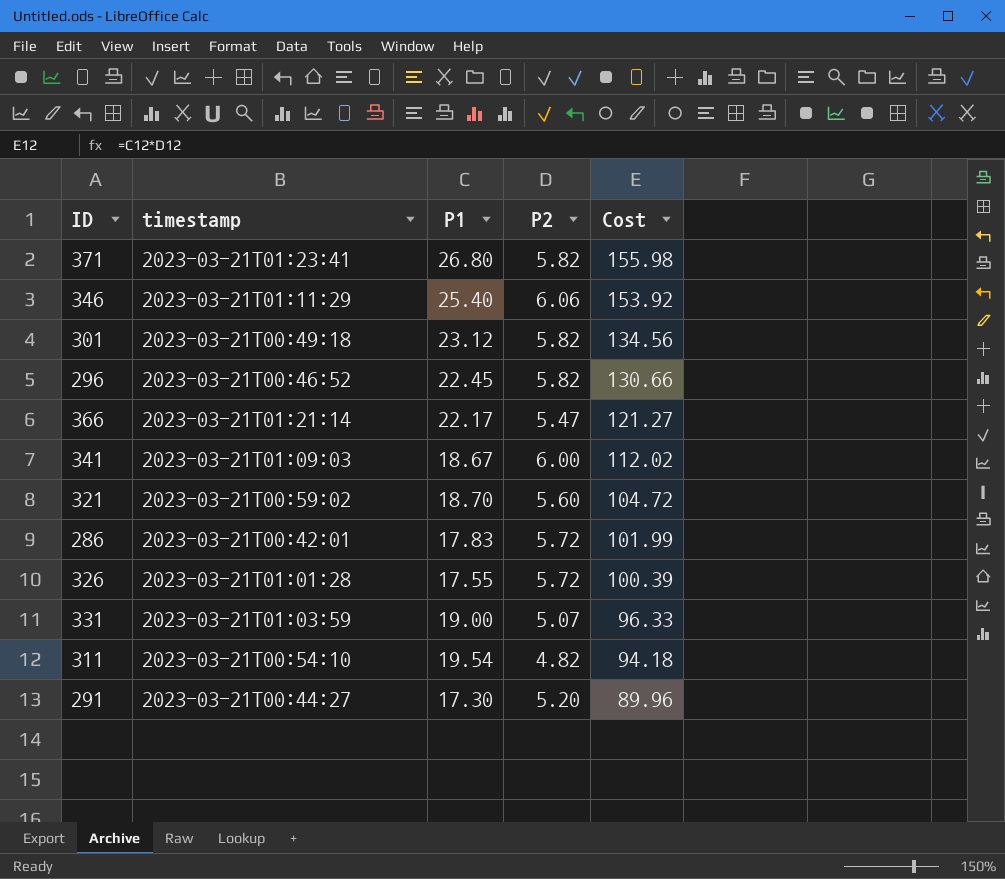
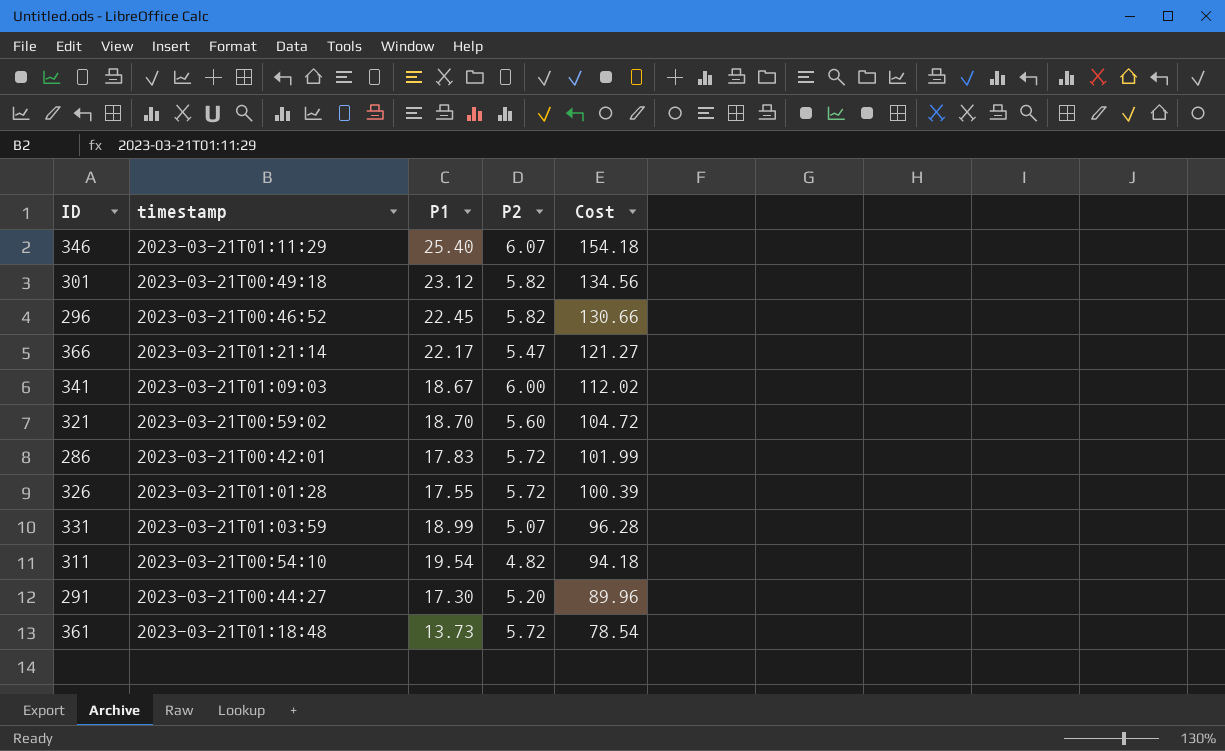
row 371: 2023-03-21T01:23:41 | 26.80 | 5.82 | 155.98 -> none
346 | P2: 6.06 -> 6.07
346 | Cost: 153.92 -> 154.18
331 | P1: 19.00 -> 18.99
331 | Cost: 96.33 -> 96.28
row 361: none -> 2023-03-21T01:18:48 | 13.73 | 5.72 | 78.54

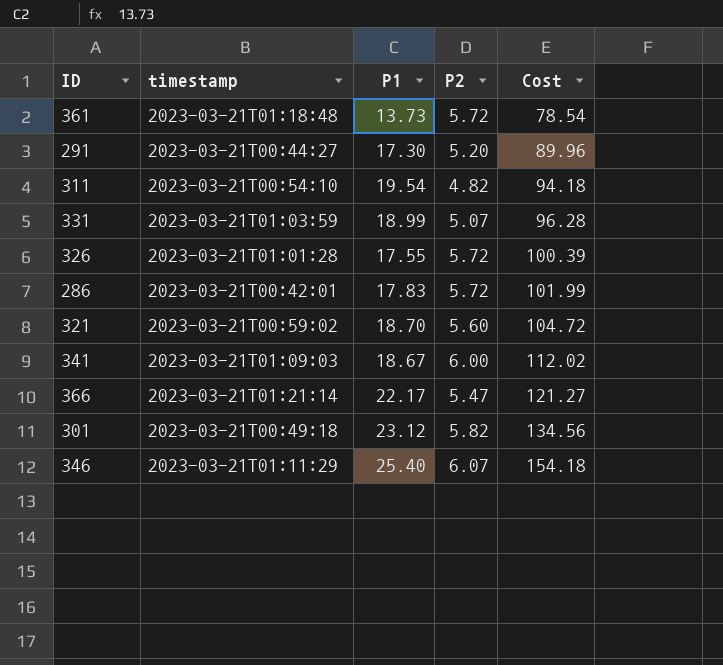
row order: Cost descending -> Cost ascending
row 296: 2023-03-21T00:46:52 | 22.45 | 5.82 | 130.66 -> none

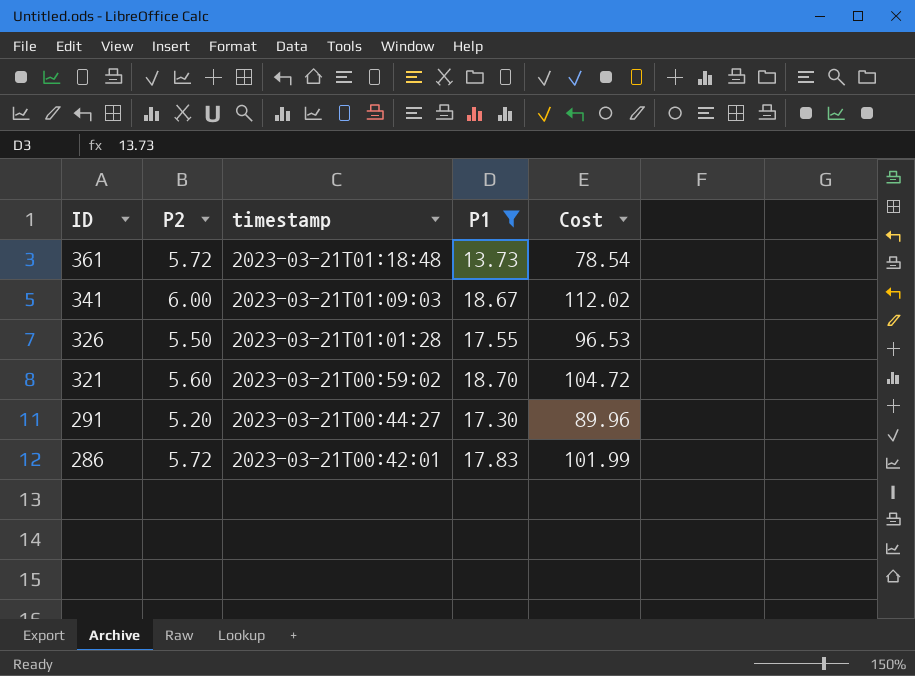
filter: none -> P1 <= 18.70
row order: Cost ascending -> ID descending
column P2 | position: 4 -> 2
326 | P2: 5.72 -> 5.50
326 | Cost: 100.39 -> 96.53

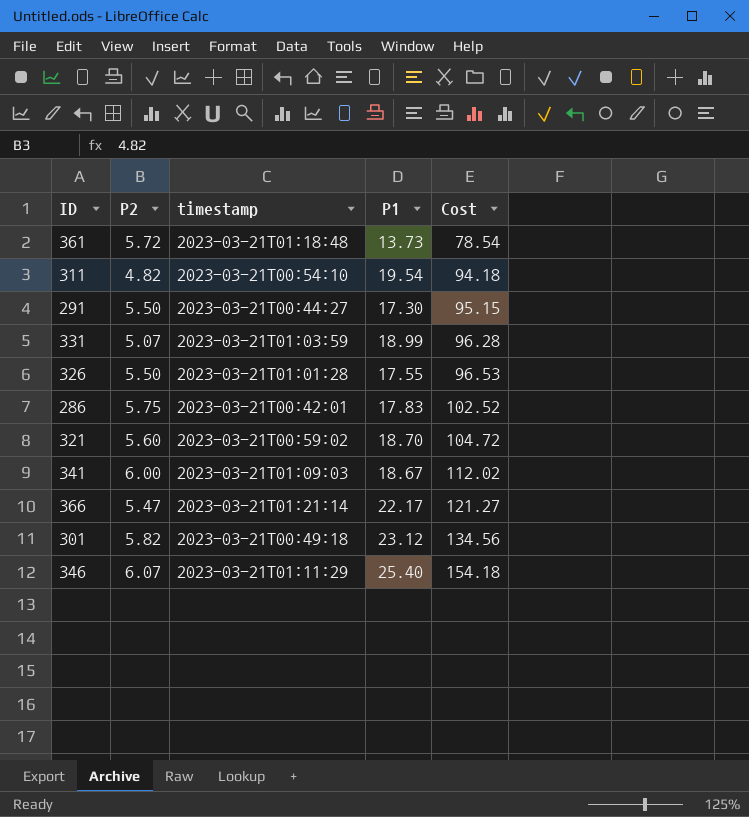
filter: P1 <= 18.70 -> none
row order: ID descending -> Cost ascending
291 | P2: 5.20 -> 5.50
291 | Cost: 89.96 -> 95.15
286 | P2: 5.72 -> 5.75
286 | Cost: 101.99 -> 102.52

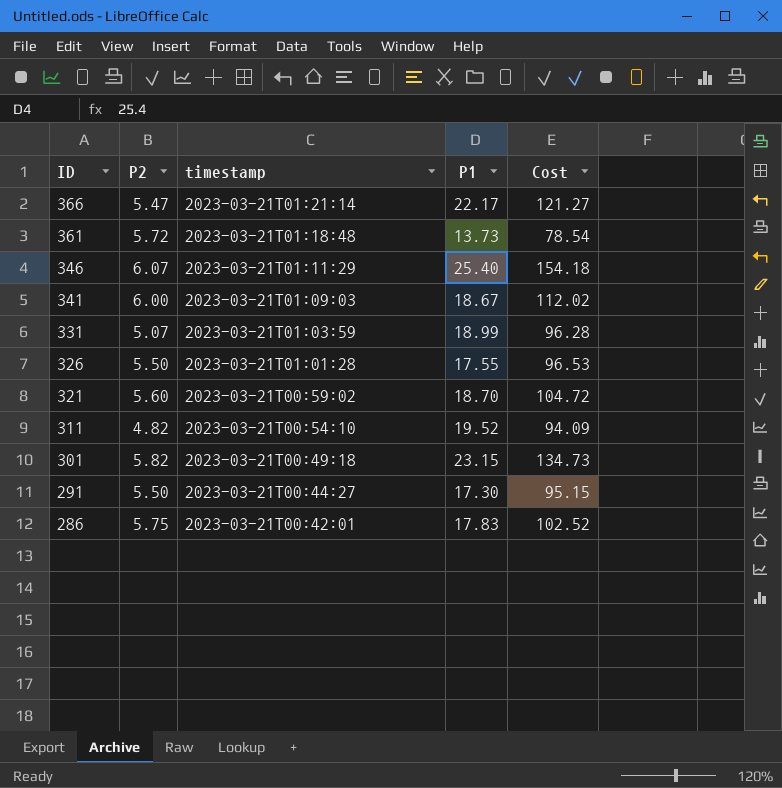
row order: Cost ascending -> ID descending
311 | P1: 19.54 -> 19.52
311 | Cost: 94.18 -> 94.09
301 | P1: 23.12 -> 23.15
301 | Cost: 134.56 -> 134.73

